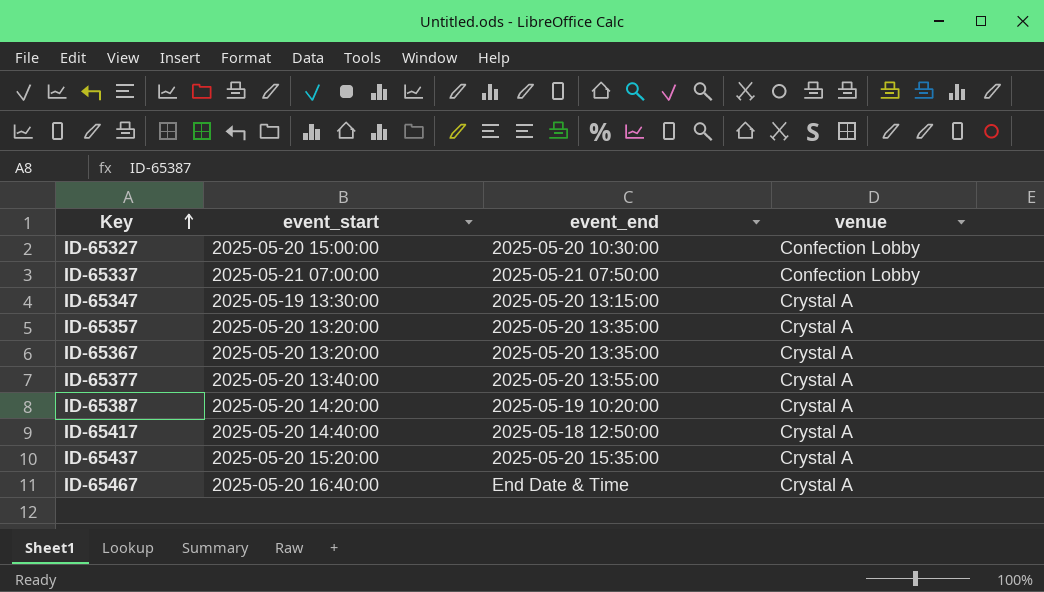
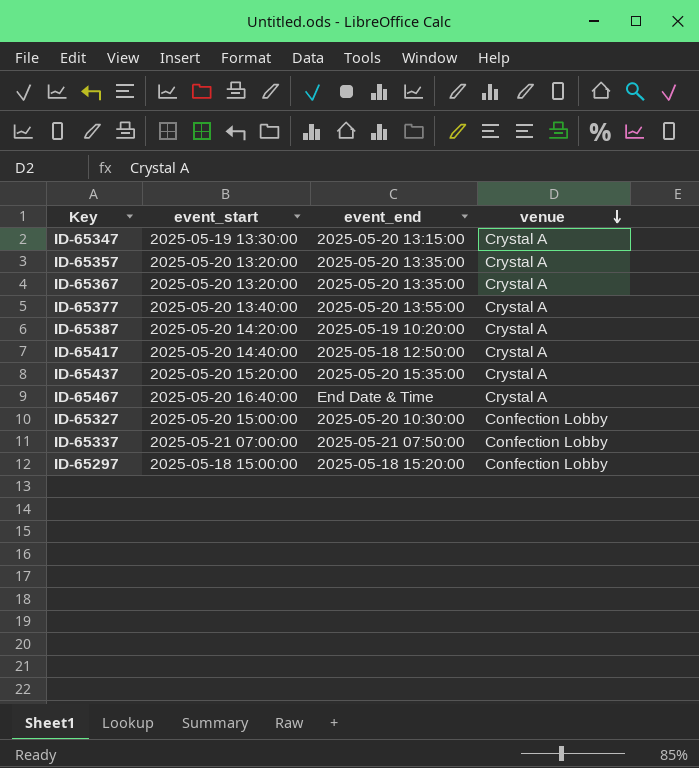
row order: Key ascending -> venue descending
row ID-65297: none -> 2025-05-18 15:00:00 | 2025-05-18 15:20:00 | Confection Lobby

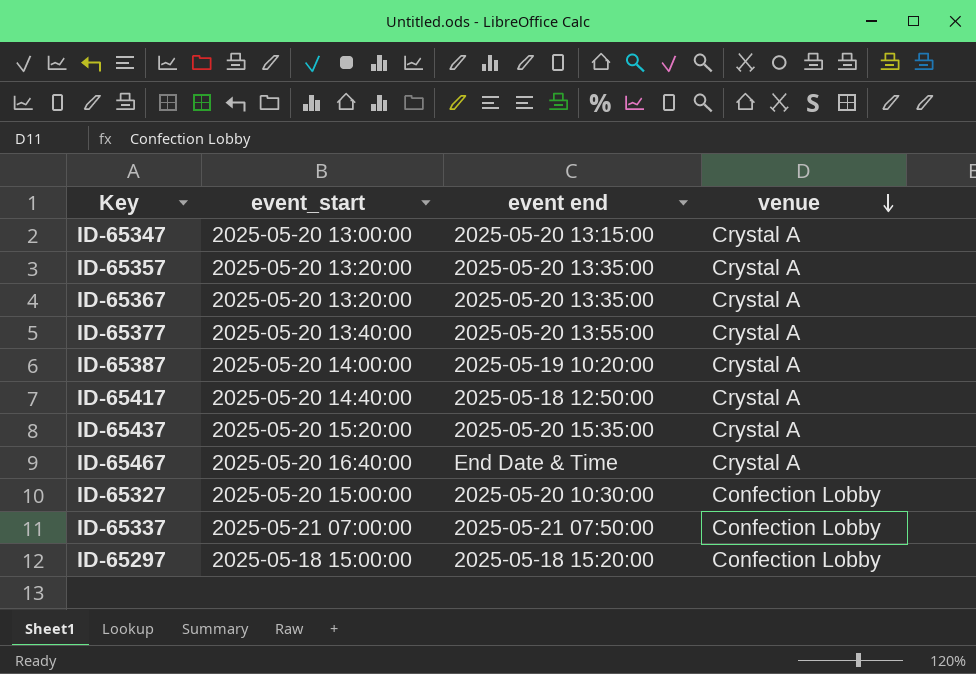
column name: event_end -> event end
ID-65347 | event_start: 2025-05-19 13:30:00 -> 2025-05-20 13:00:00
ID-65387 | event_start: 2025-05-20 14:20:00 -> 2025-05-20 14:00:00

